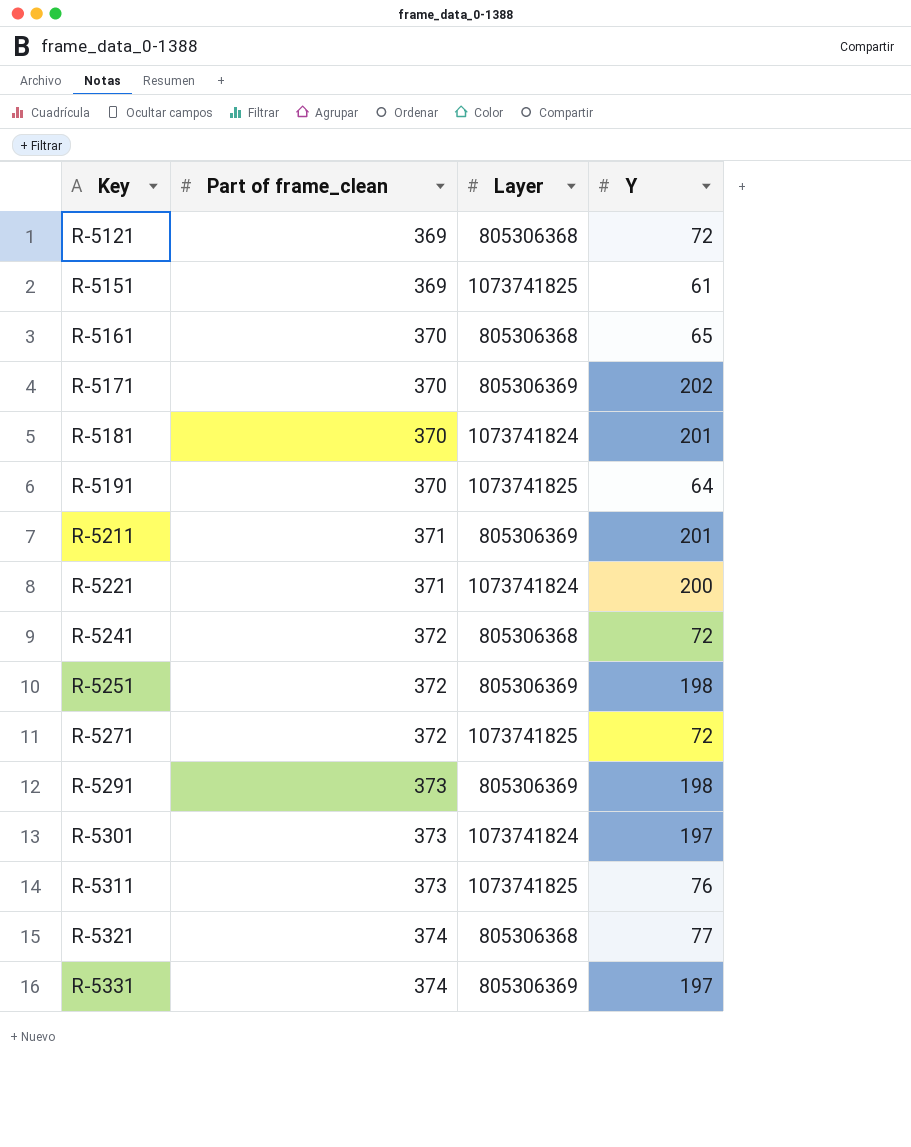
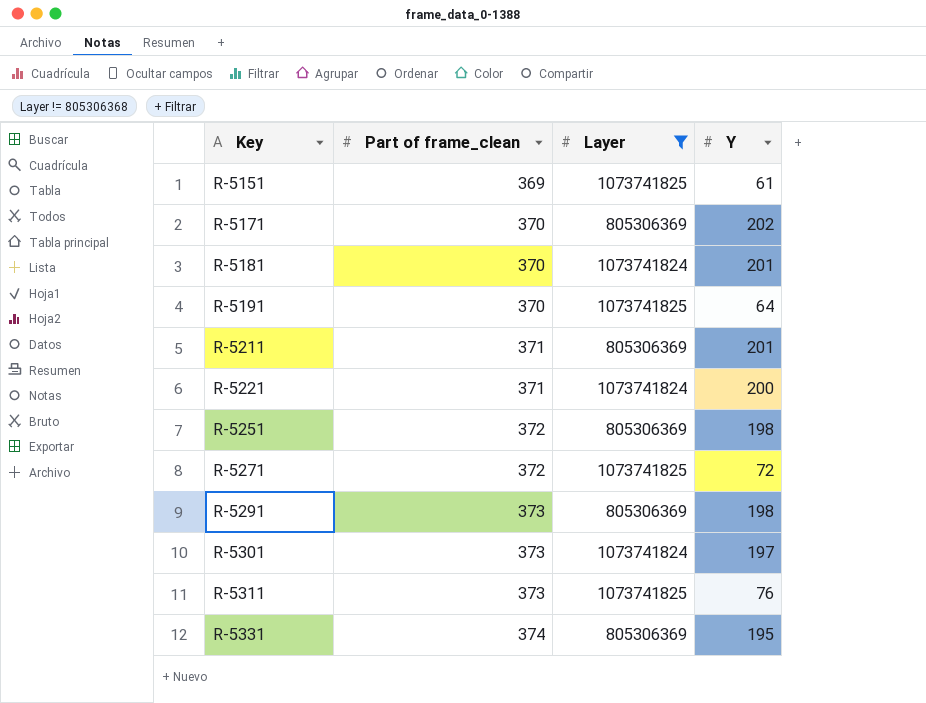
filter: none -> Layer != 805306368
R-5331 | Y: 197 -> 195

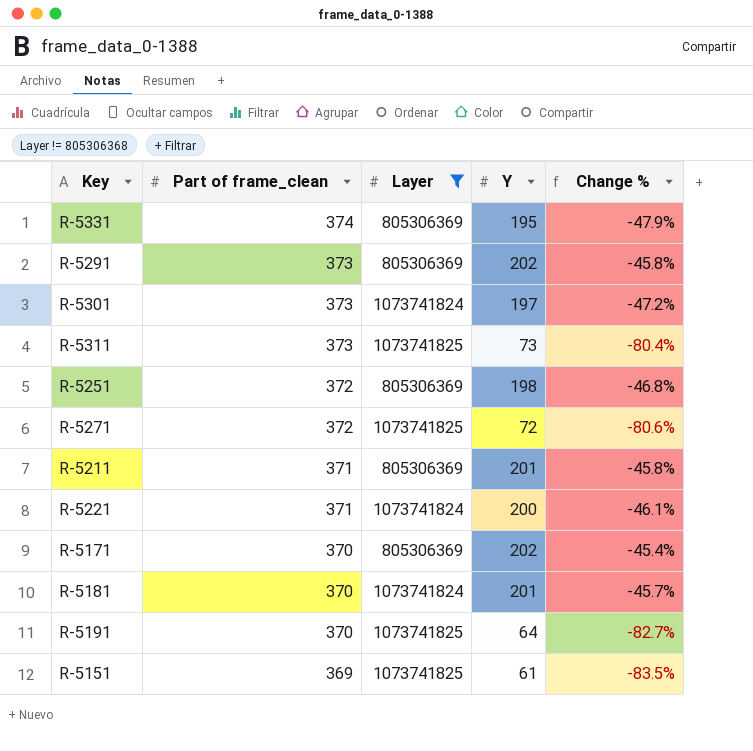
row order: Key ascending -> Part of frame_clean descending
column Change % | formula: none -> ([Y] - [Part of frame_clean]) / [Part of frame_clean]
R-5291 | Y: 198 -> 202
R-5311 | Y: 76 -> 73

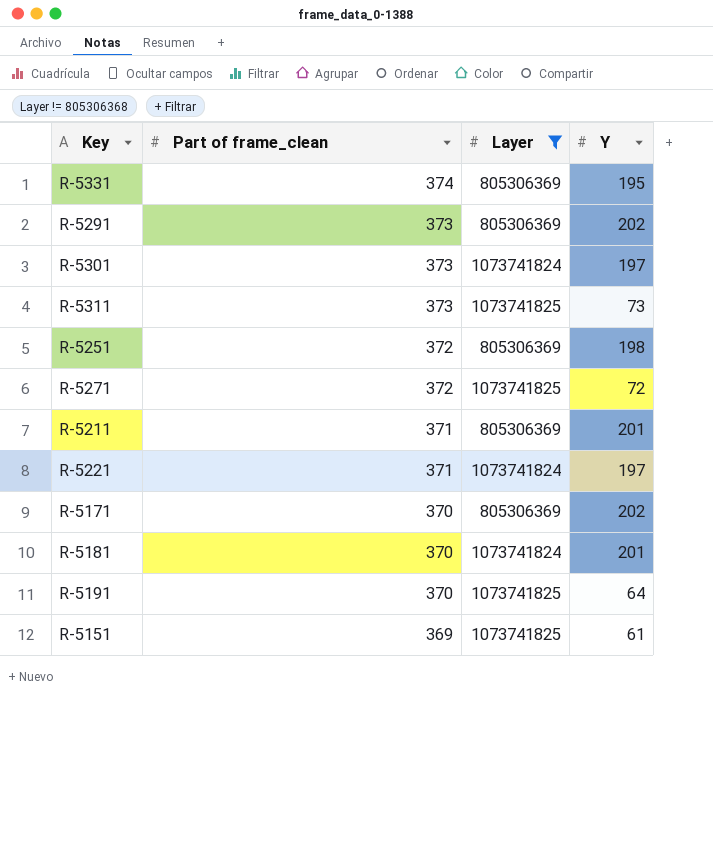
column Change % | formula: ([Y] - [Part of frame_clean]) / [Part of frame_clean] -> none
R-5221 | Y: 200 -> 197

